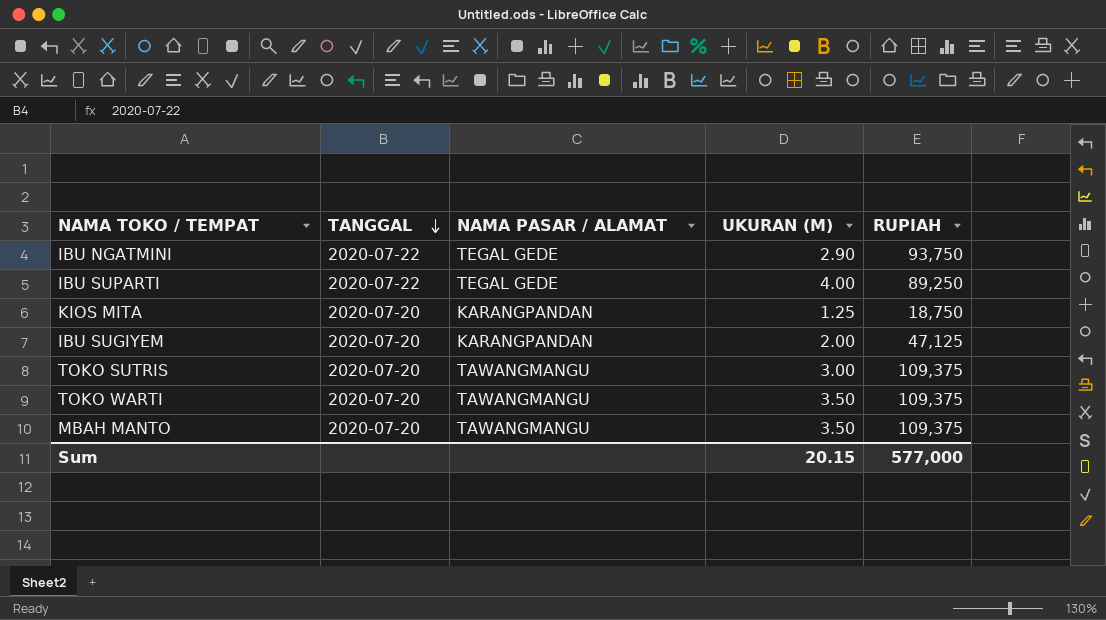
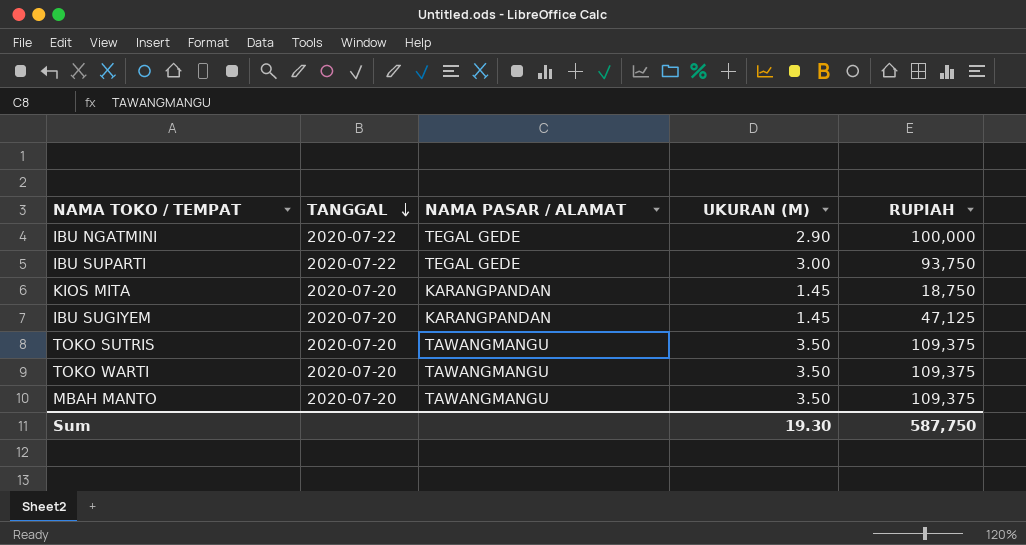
IBU NGATMINI | RUPIAH: 93,750 -> 100,000
IBU SUPARTI | UKURAN (M): 4.00 -> 3.00
IBU SUPARTI | RUPIAH: 89,250 -> 93,750
KIOS MITA | UKURAN (M): 1.25 -> 1.45
IBU SUGIYEM | UKURAN (M): 2.00 -> 1.45
TOKO SUTRIS | UKURAN (M): 3.00 -> 3.50
Sum | UKURAN (M): 20.15 -> 19.30
Sum | RUPIAH: 577,000 -> 587,750

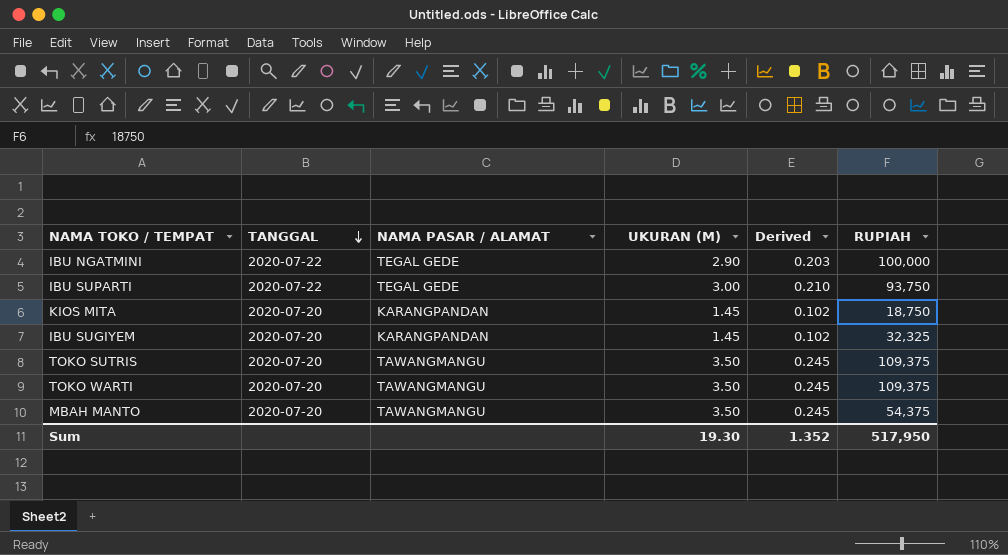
column Derived | formula: none -> [UKURAN (M)] * 0.07
IBU SUGIYEM | RUPIAH: 47,125 -> 32,325
MBAH MANTO | RUPIAH: 109,375 -> 54,375
Sum | RUPIAH: 587,750 -> 517,950

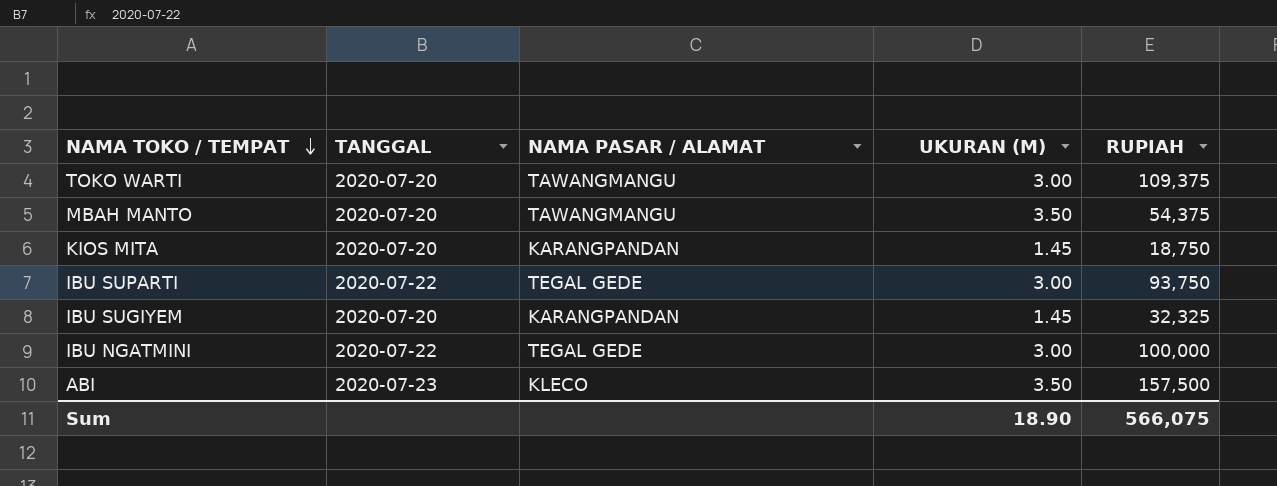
row order: TANGGAL descending -> NAMA TOKO / TEMPAT descending
column Derived | formula: [UKURAN (M)] * 0.07 -> none
row TOKO SUTRIS: 2020-07-20 | TAWANGMANGU | 3.50 | 0.245 | 109,375 -> none
TOKO WARTI | UKURAN (M): 3.50 -> 3.00
IBU NGATMINI | UKURAN (M): 2.90 -> 3.00
row ABI: none -> 2020-07-23 | KLECO | 3.50 | 157,500
Sum | UKURAN (M): 19.30 -> 18.90
Sum | RUPIAH: 517,950 -> 566,075

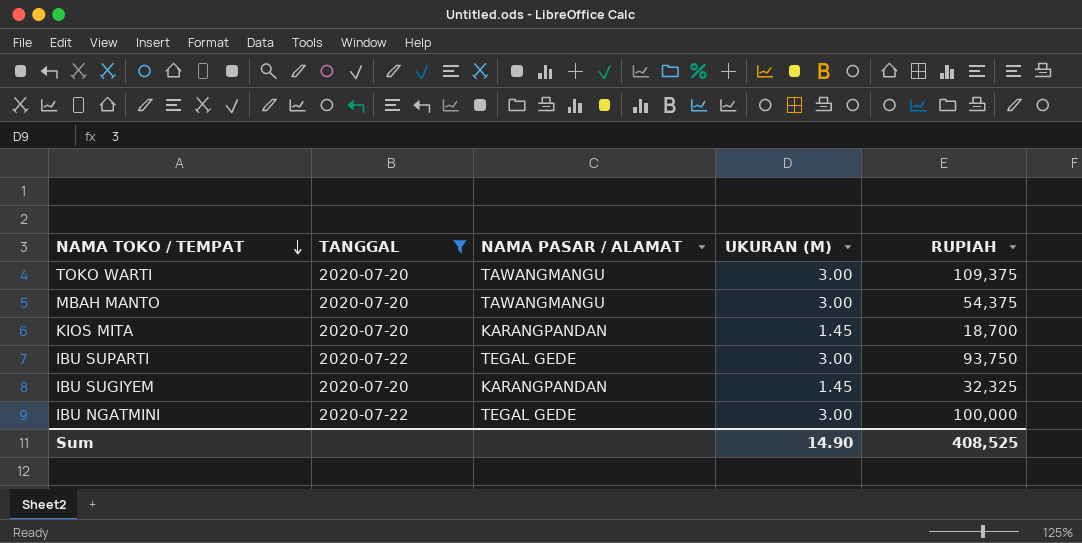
filter: none -> TANGGAL != 2020-07-23
MBAH MANTO | UKURAN (M): 3.50 -> 3.00
KIOS MITA | RUPIAH: 18,750 -> 18,700
Sum | UKURAN (M): 18.90 -> 14.90
Sum | RUPIAH: 566,075 -> 408,525

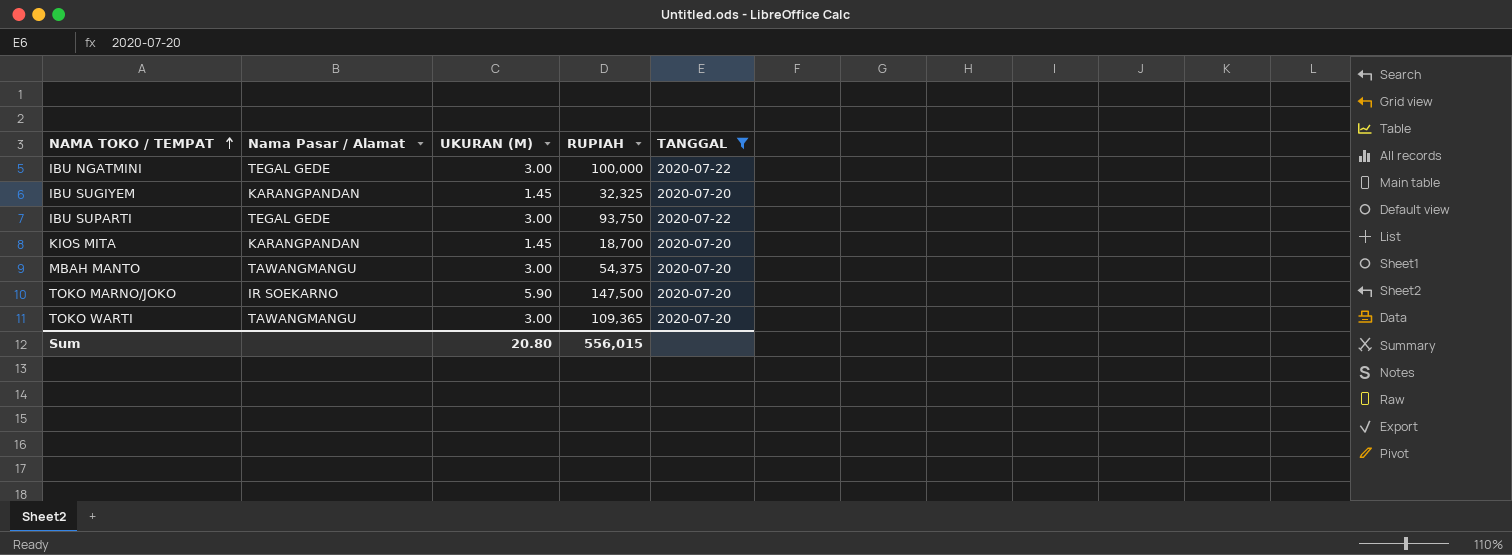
row order: NAMA TOKO / TEMPAT descending -> NAMA TOKO / TEMPAT ascending
column name: NAMA PASAR / ALAMAT -> Nama Pasar / Alamat
column TANGGAL | position: 2 -> 5
row TOKO MARNO/JOKO: none -> IR SOEKARNO | 5.90 | 147,500 | 2020-07-20
TOKO WARTI | RUPIAH: 109,375 -> 109,365
Sum | UKURAN (M): 14.90 -> 20.80
Sum | RUPIAH: 408,525 -> 556,015

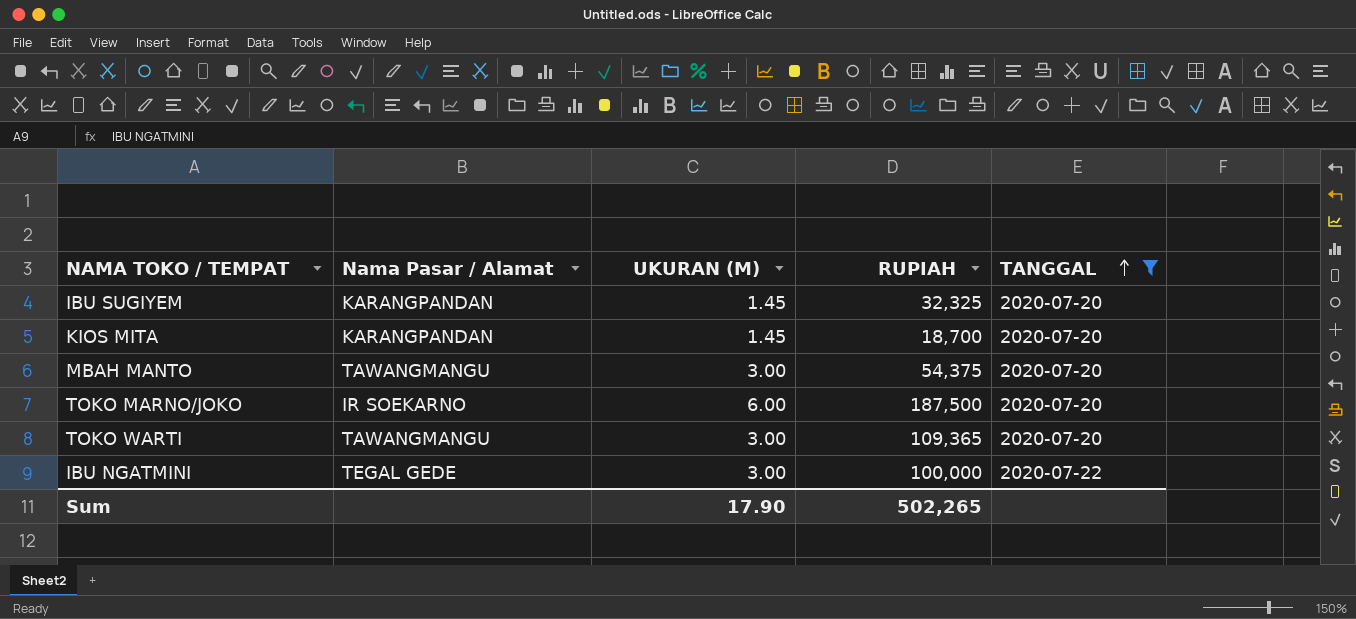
row order: NAMA TOKO / TEMPAT ascending -> TANGGAL ascending
row IBU SUPARTI: TEGAL GEDE | 3.00 | 93,750 | 2020-07-22 -> none
TOKO MARNO/JOKO | UKURAN (M): 5.90 -> 6.00
TOKO MARNO/JOKO | RUPIAH: 147,500 -> 187,500
Sum | UKURAN (M): 20.80 -> 17.90
Sum | RUPIAH: 556,015 -> 502,265

